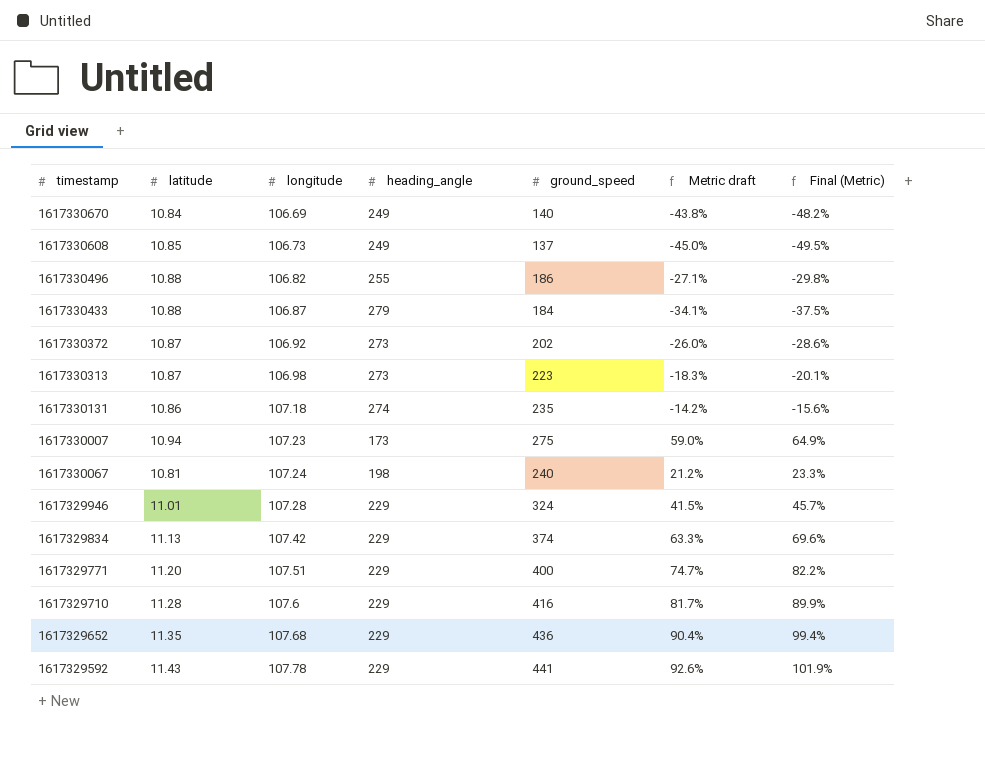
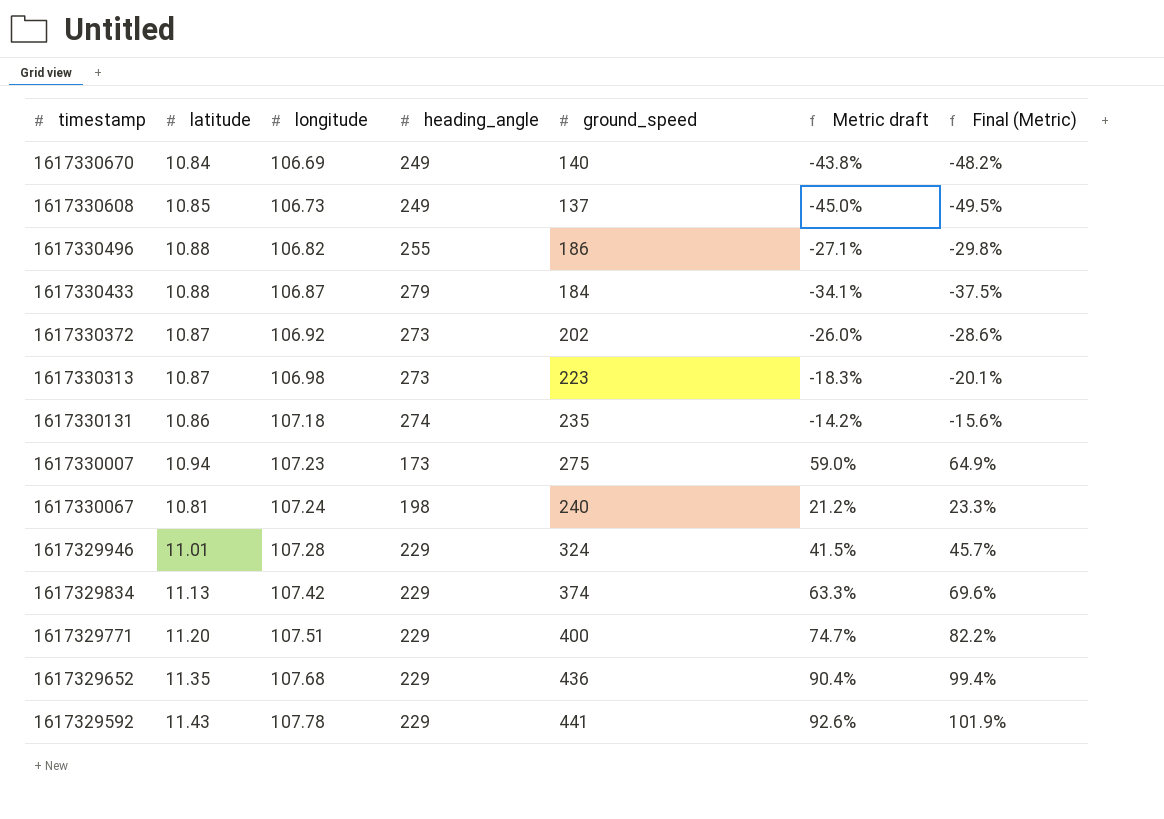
row 1617329710: 11.28 | 107.6 | 229 | 416 | 81.7% | 89.9% -> none

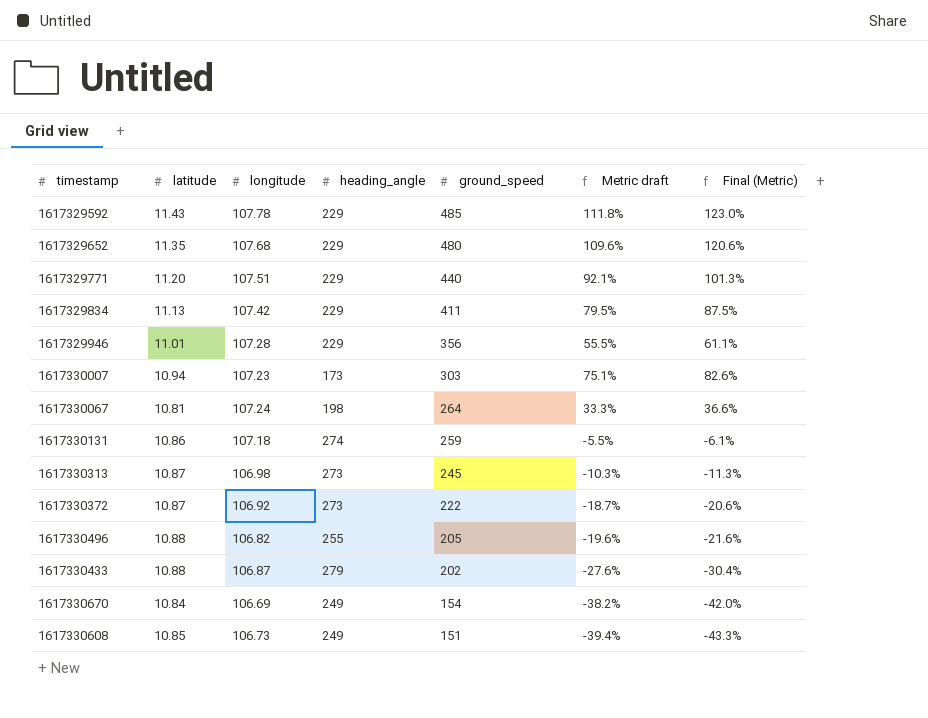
row order: longitude ascending -> ground_speed descending
1617329592 | ground_speed: 441 -> 485
1617329592 | Metric draft: 92.6% -> 111.8%
1617329592 | Final (Metric): 101.9% -> 123.0%
1617329652 | ground_speed: 436 -> 480
1617329652 | Metric draft: 90.4% -> 109.6%
1617329652 | Final (Metric): 99.4% -> 120.6%
1617329771 | ground_speed: 400 -> 440
1617329771 | Metric draft: 74.7% -> 92.1%
1617329771 | Final (Metric): 82.2% -> 101.3%
1617329834 | ground_speed: 374 -> 411
1617329834 | Metric draft: 63.3% -> 79.5%
1617329834 | Final (Metric): 69.6% -> 87.5%
1617329946 | ground_speed: 324 -> 356
1617329946 | Metric draft: 41.5% -> 55.5%
1617329946 | Final (Metric): 45.7% -> 61.1%
1617330007 | ground_speed: 275 -> 303
1617330007 | Metric draft: 59.0% -> 75.1%
1617330007 | Final (Metric): 64.9% -> 82.6%
1617330067 | ground_speed: 240 -> 264
1617330067 | Metric draft: 21.2% -> 33.3%
1617330067 | Final (Metric): 23.3% -> 36.6%
1617330131 | ground_speed: 235 -> 259
1617330131 | Metric draft: -14.2% -> -5.5%
1617330131 | Final (Metric): -15.6% -> -6.1%
1617330313 | ground_speed: 223 -> 245
1617330313 | Metric draft: -18.3% -> -10.3%
1617330313 | Final (Metric): -20.1% -> -11.3%
1617330372 | ground_speed: 202 -> 222
1617330372 | Metric draft: -26.0% -> -18.7%
1617330372 | Final (Metric): -28.6% -> -20.6%
1617330496 | ground_speed: 186 -> 205
1617330496 | Metric draft: -27.1% -> -19.6%
1617330496 | Final (Metric): -29.8% -> -21.6%
1617330433 | ground_speed: 184 -> 202
1617330433 | Metric draft: -34.1% -> -27.6%
1617330433 | Final (Metric): -37.5% -> -30.4%
1617330670 | ground_speed: 140 -> 154
1617330670 | Metric draft: -43.8% -> -38.2%
1617330670 | Final (Metric): -48.2% -> -42.0%
1617330608 | ground_speed: 137 -> 151
1617330608 | Metric draft: -45.0% -> -39.4%
1617330608 | Final (Metric): -49.5% -> -43.3%

